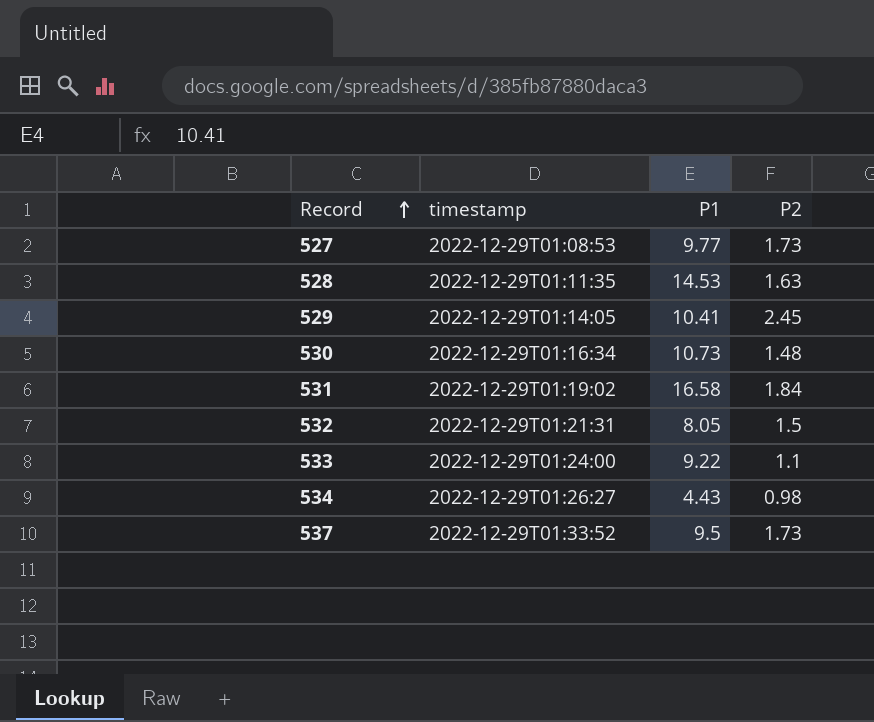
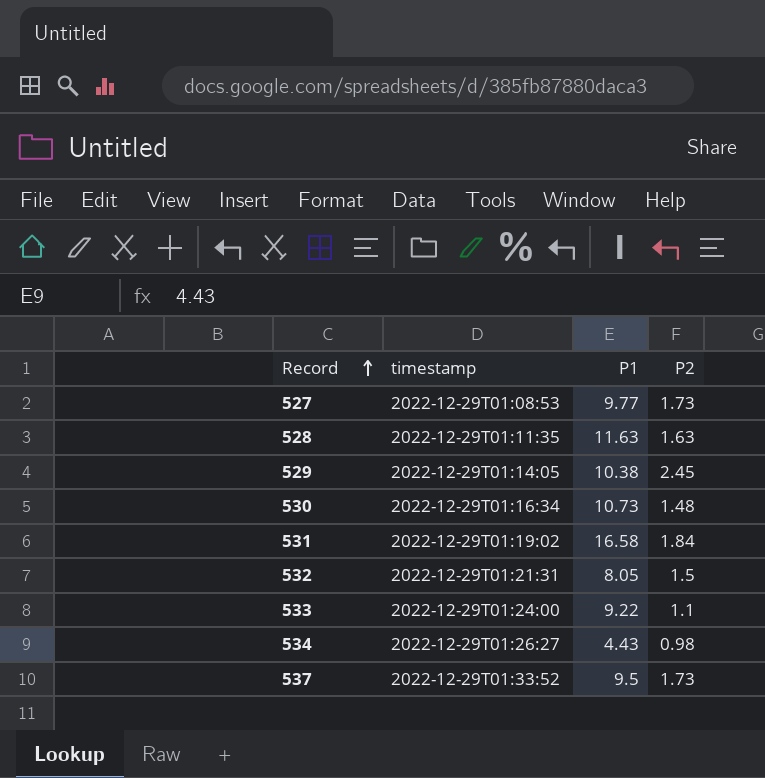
528 | P1: 14.53 -> 11.63
529 | P1: 10.41 -> 10.38

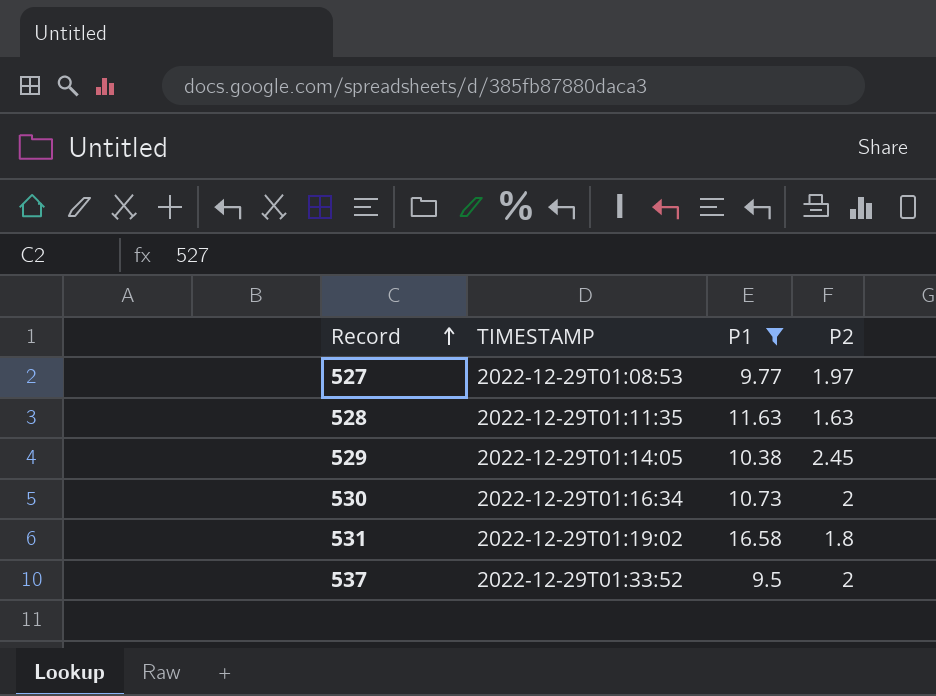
filter: none -> P1 >= 9.5
column name: timestamp -> TIMESTAMP
527 | P2: 1.73 -> 1.97
530 | P2: 1.48 -> 2
531 | P2: 1.84 -> 1.8
537 | P2: 1.73 -> 2

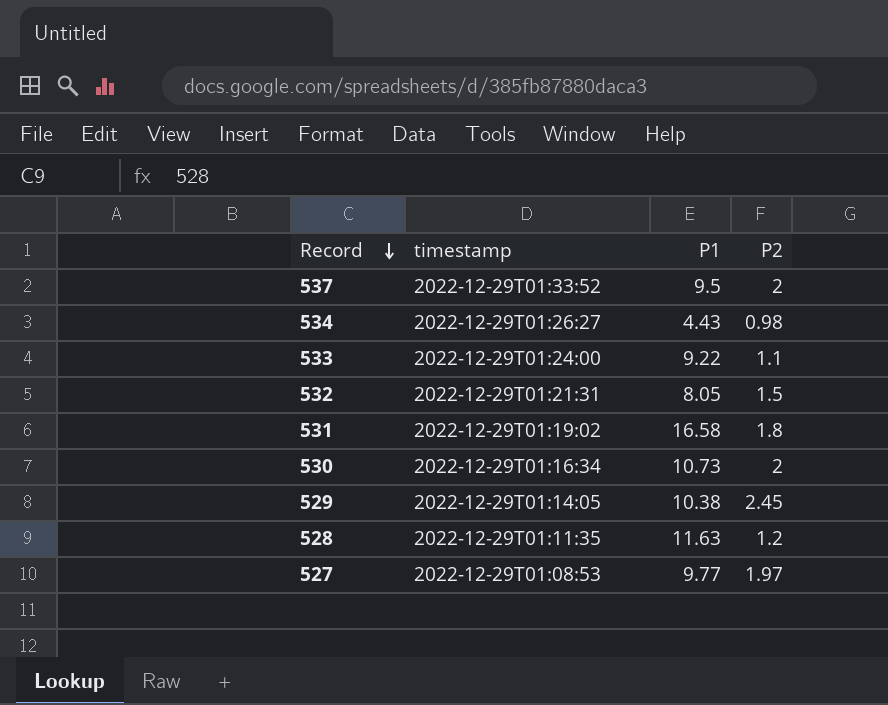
filter: P1 >= 9.5 -> none
row order: Record ascending -> Record descending
column name: TIMESTAMP -> timestamp
528 | P2: 1.63 -> 1.2

